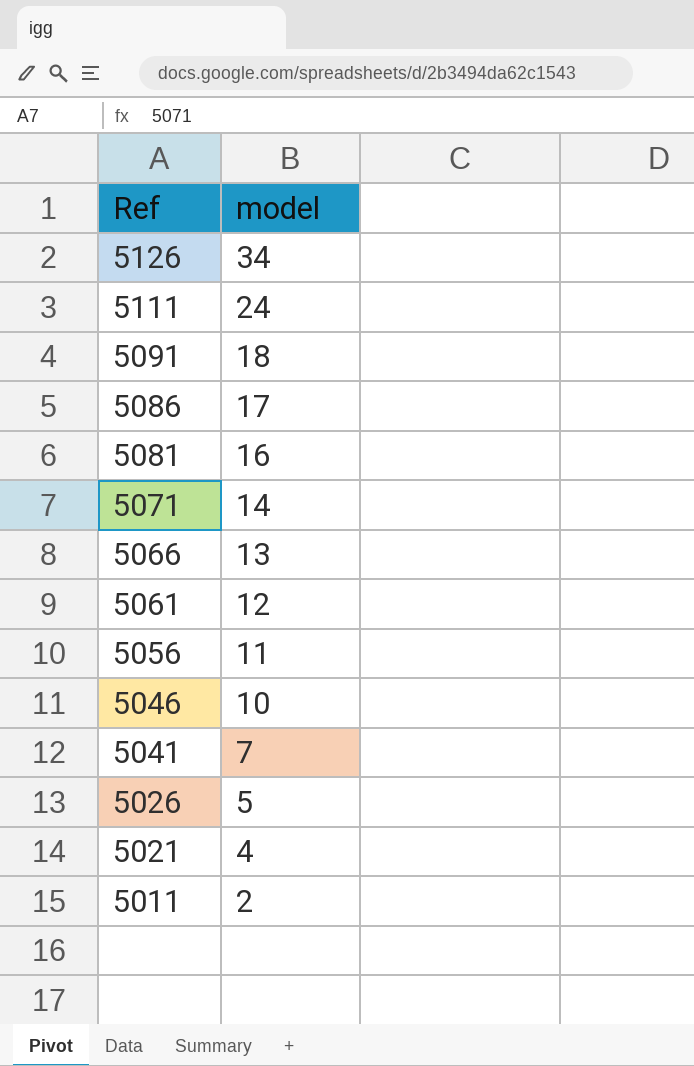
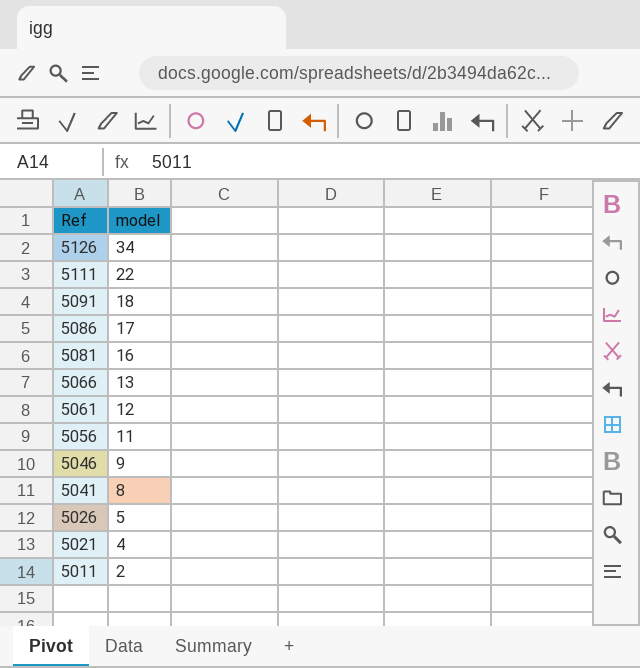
row 5071: 14 -> none
5111 | model: 24 -> 22
5046 | model: 10 -> 9
5041 | model: 7 -> 8

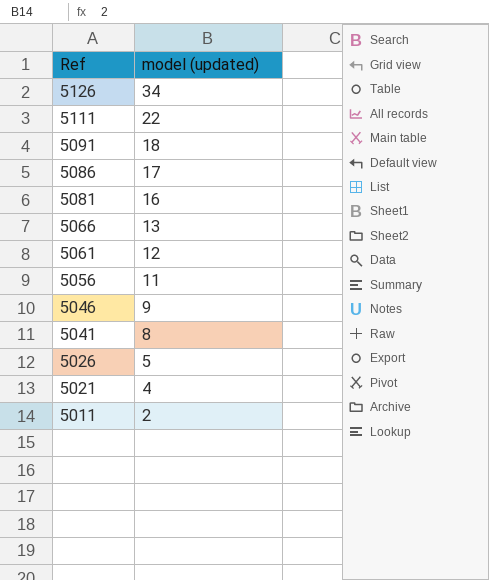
column name: model -> model (updated)

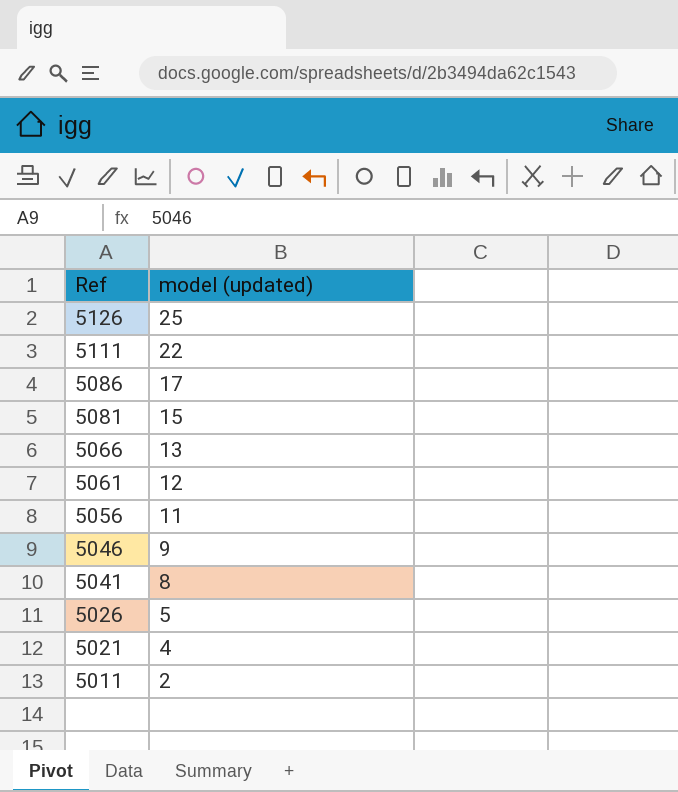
row 5091: 18 -> none
5126 | model (updated): 34 -> 25
5081 | model (updated): 16 -> 15

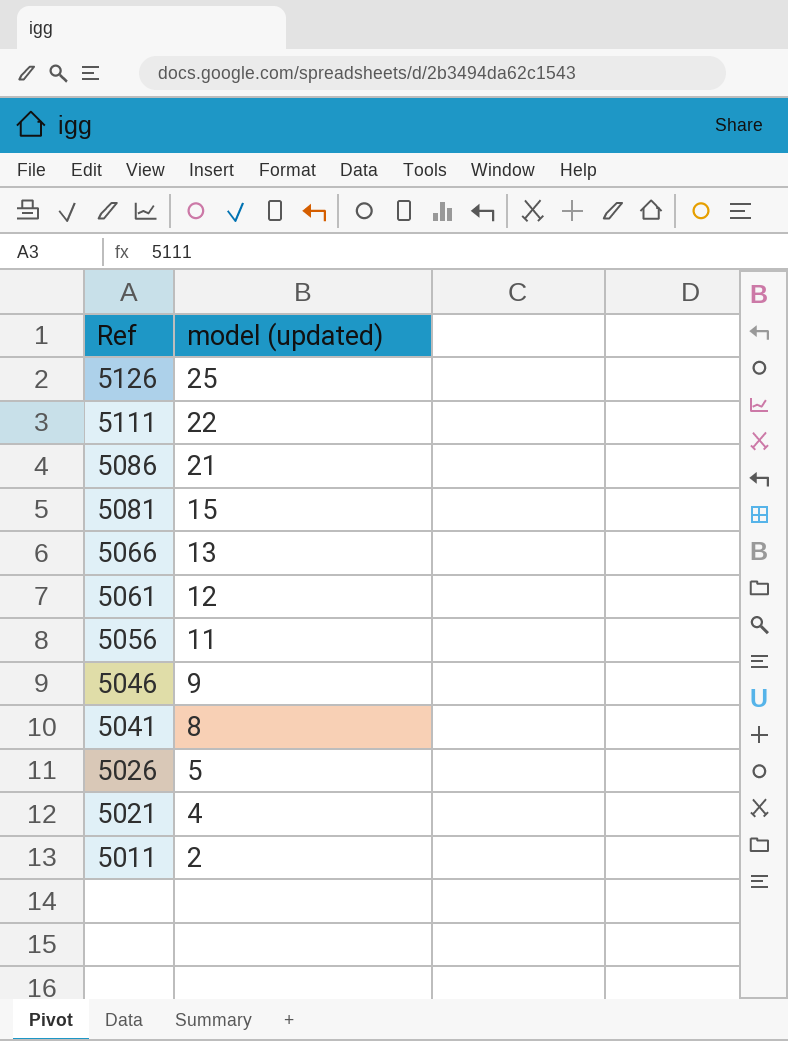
5086 | model (updated): 17 -> 21

